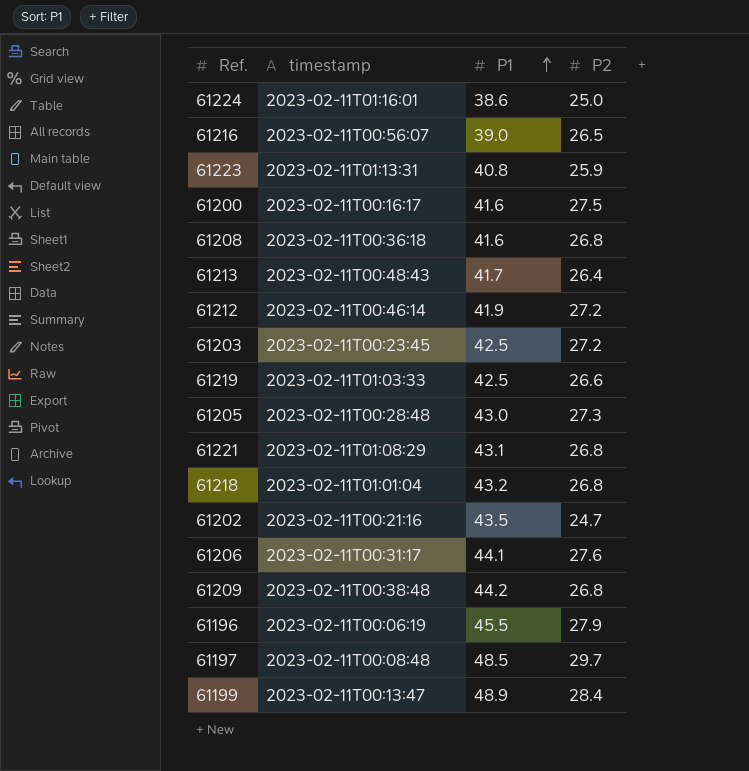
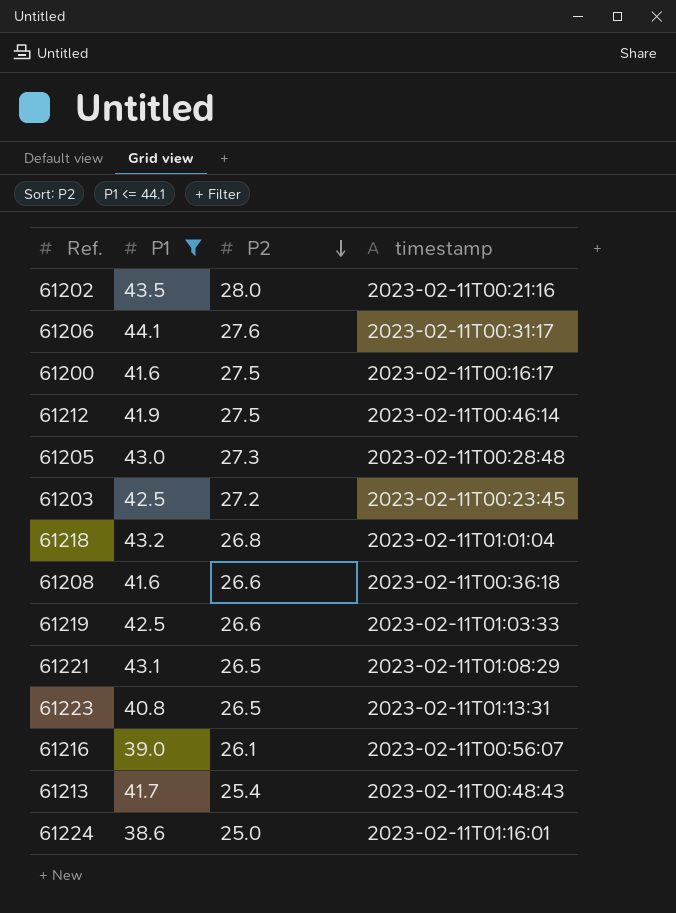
filter: none -> P1 <= 44.1
row order: P1 ascending -> P2 descending
column timestamp | position: 2 -> 4
61202 | P2: 24.7 -> 28.0
61212 | P2: 27.2 -> 27.5
61208 | P2: 26.8 -> 26.6
61221 | P2: 26.8 -> 26.5
61223 | P2: 25.9 -> 26.5
61216 | P2: 26.5 -> 26.1
61213 | P2: 26.4 -> 25.4

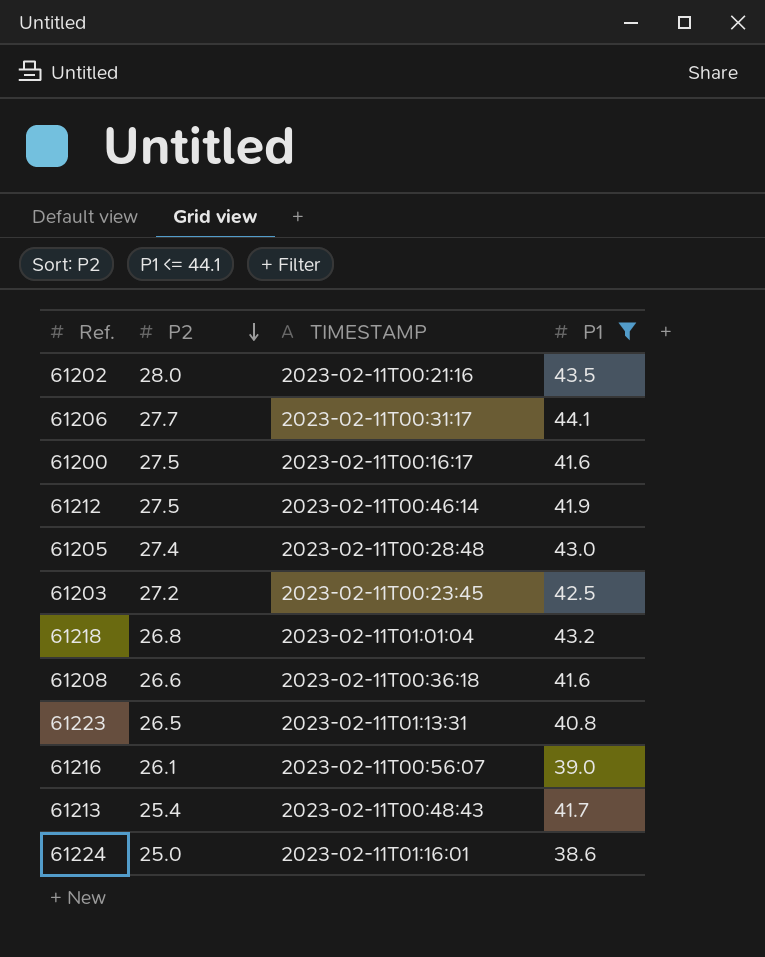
column name: timestamp -> TIMESTAMP
column P1 | position: 2 -> 4
row 61219: 42.5 | 26.6 | 2023-02-11T01:03:33 -> none
row 61221: 43.1 | 26.5 | 2023-02-11T01:08:29 -> none
61206 | P2: 27.6 -> 27.7
61205 | P2: 27.3 -> 27.4

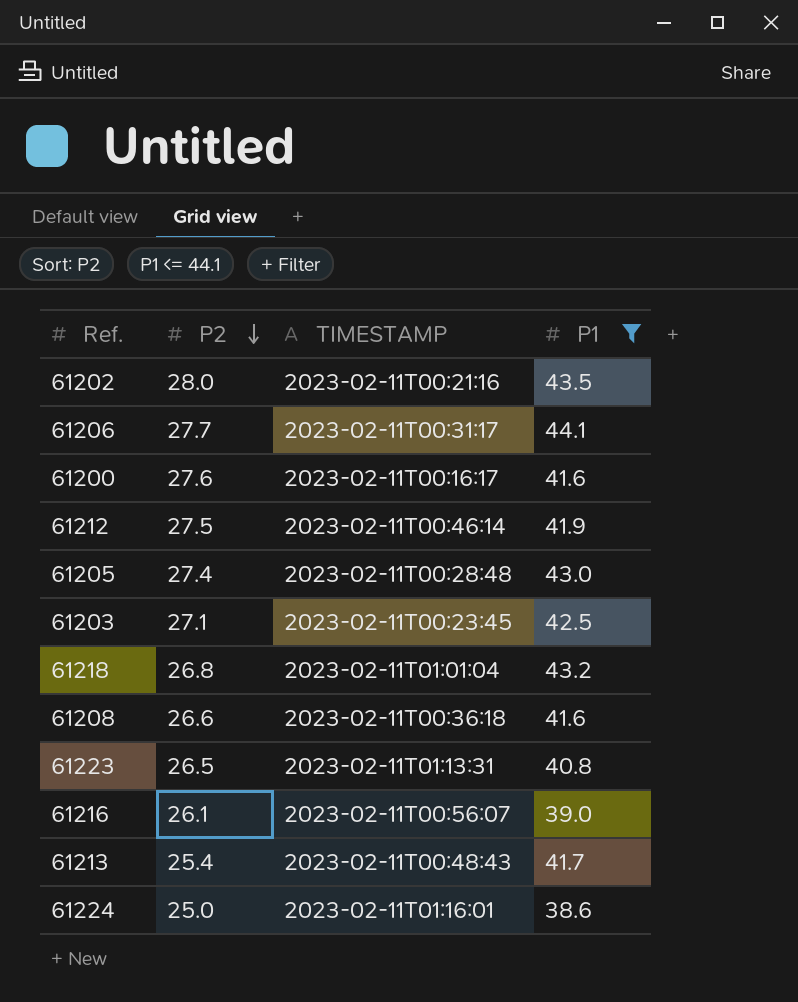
61200 | P2: 27.5 -> 27.6
61203 | P2: 27.2 -> 27.1

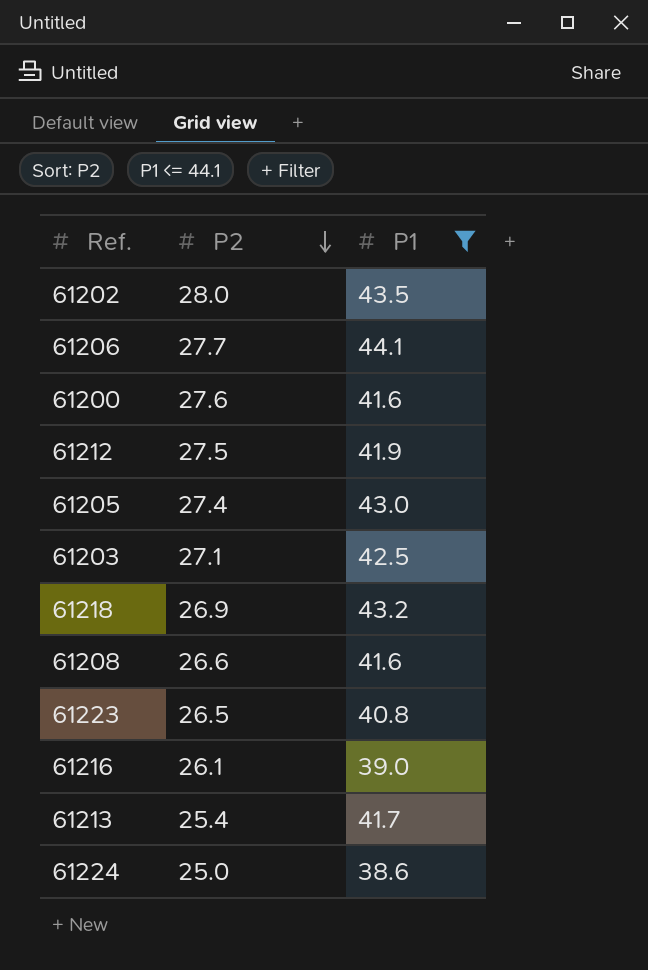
column TIMESTAMP | position: 3 -> none
61218 | P2: 26.8 -> 26.9

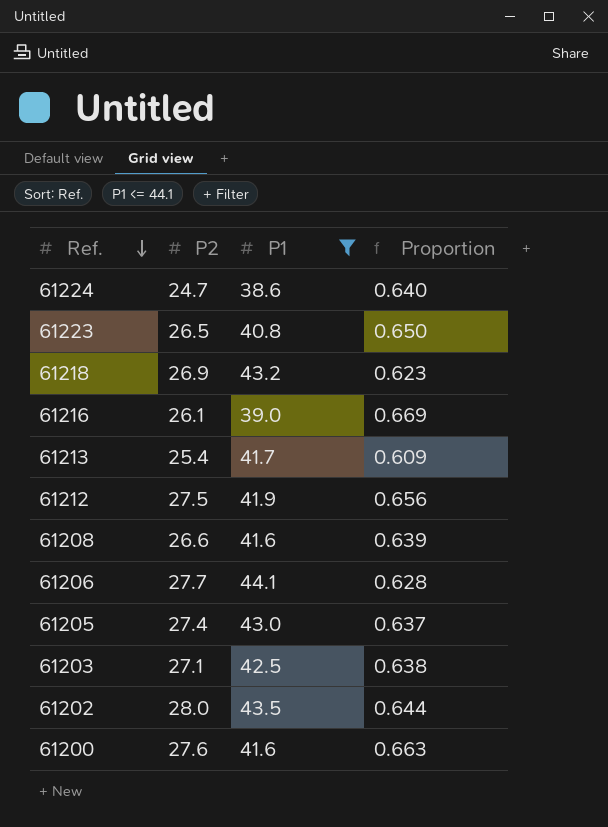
row order: P2 descending -> Ref. descending
column Proportion | formula: none -> [P2] / [P1]
61224 | P2: 25.0 -> 24.7

